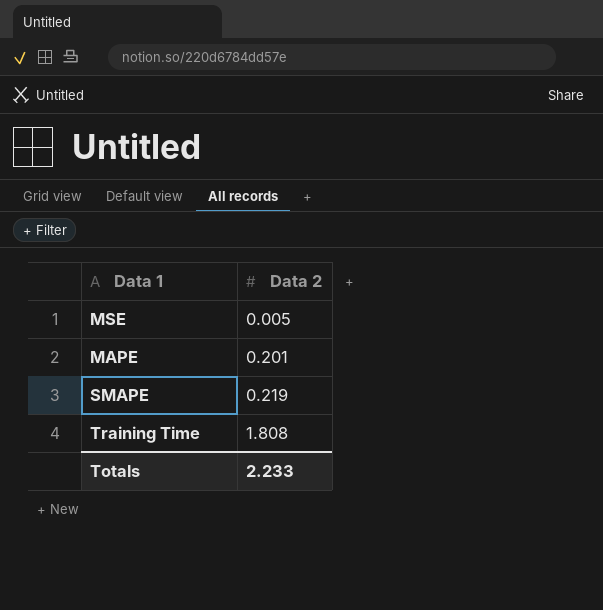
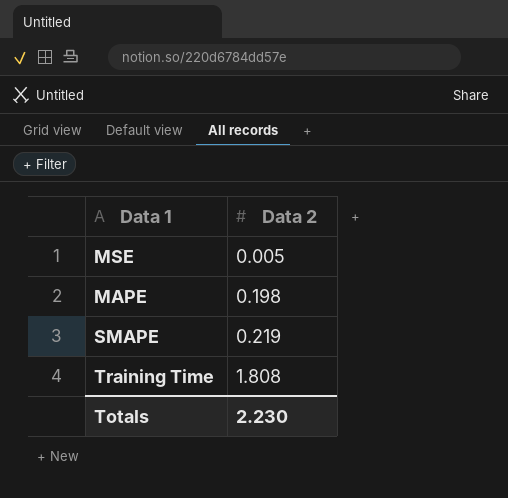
MAPE | Data 2: 0.201 -> 0.198
Totals | Data 2: 2.233 -> 2.230

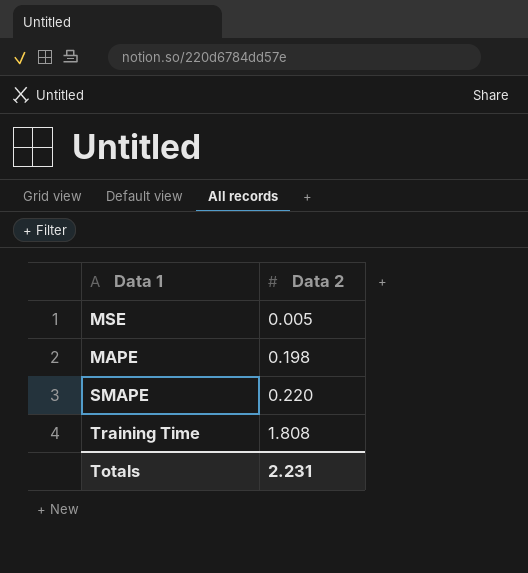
SMAPE | Data 2: 0.219 -> 0.220
Totals | Data 2: 2.230 -> 2.231

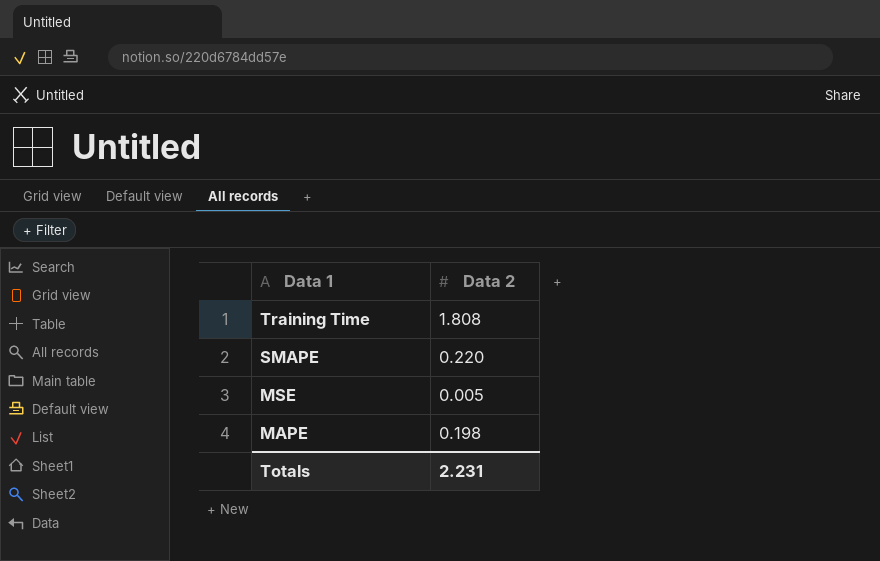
row order: Data 2 ascending -> Data 1 descending

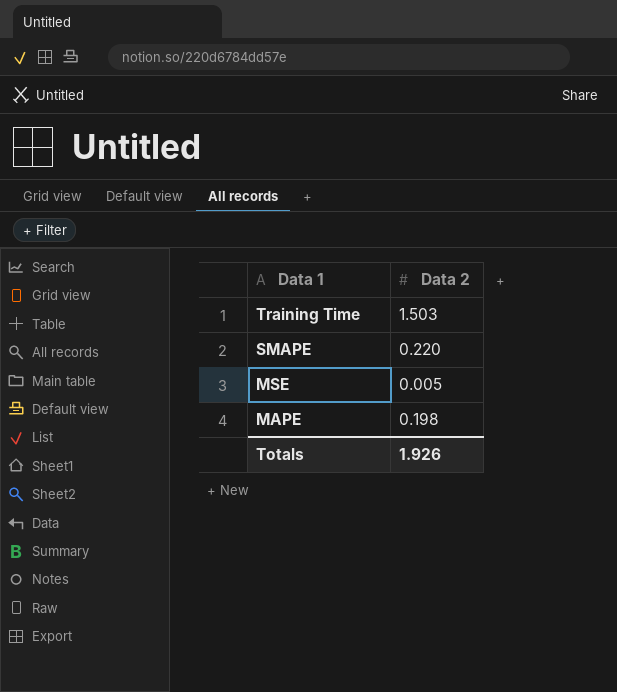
Training Time | Data 2: 1.808 -> 1.503
Totals | Data 2: 2.231 -> 1.926

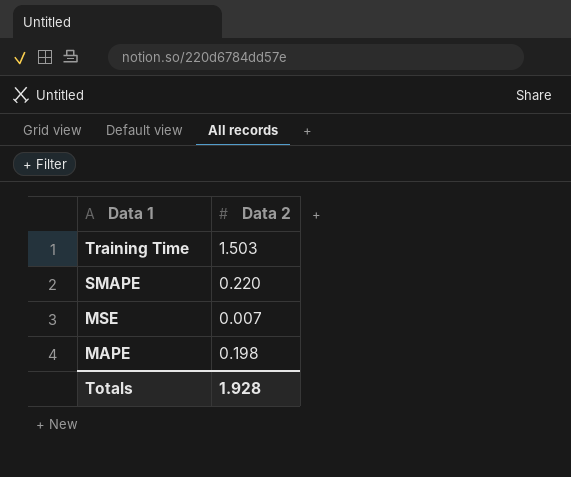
MSE | Data 2: 0.005 -> 0.007
Totals | Data 2: 1.926 -> 1.928

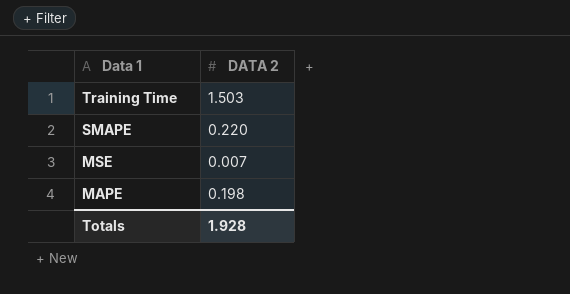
column name: Data 2 -> DATA 2

